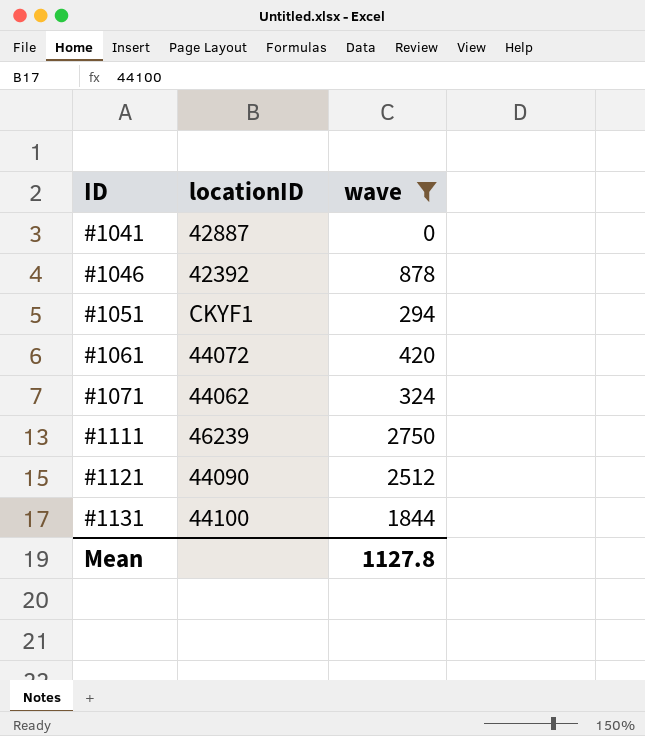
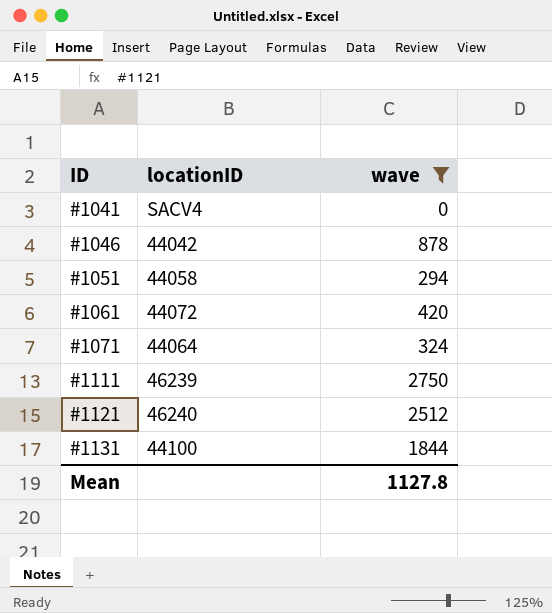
#1041 | locationID: 42887 -> SACV4
#1046 | locationID: 42392 -> 44042
#1051 | locationID: CKYF1 -> 44058
#1071 | locationID: 44062 -> 44064
#1121 | locationID: 44090 -> 46240

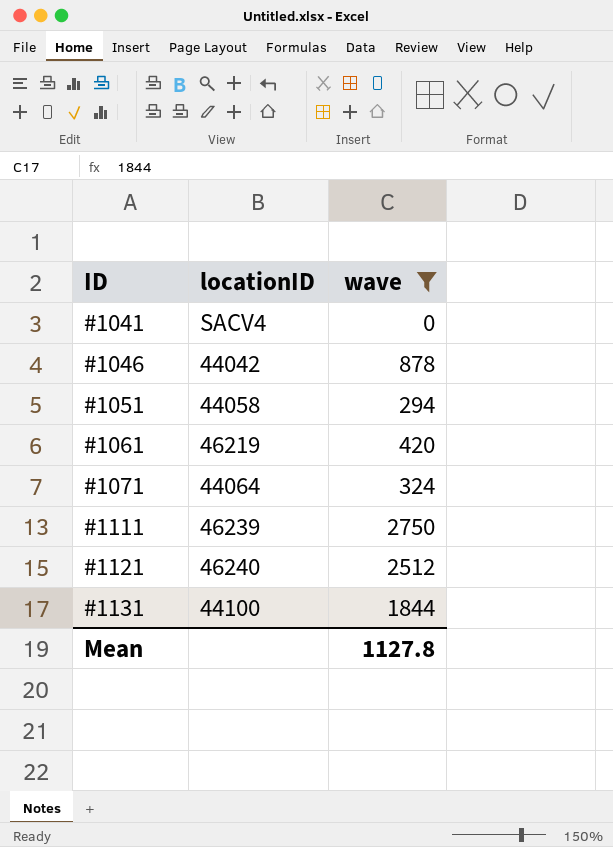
#1061 | locationID: 44072 -> 46219

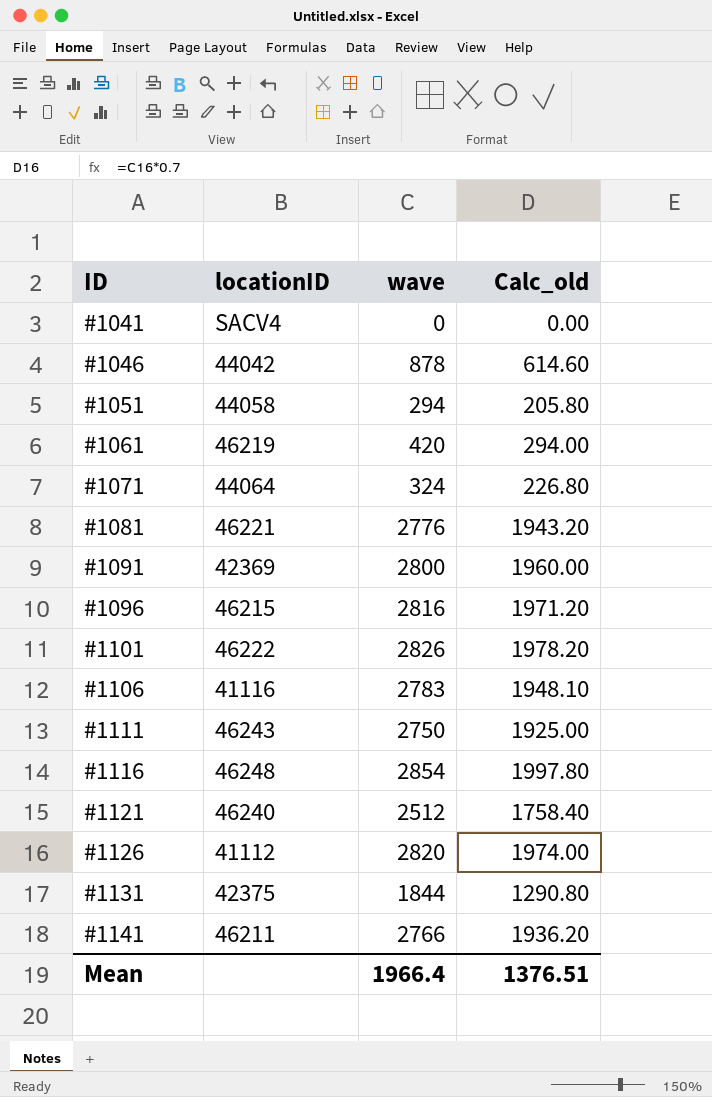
filter: wave <= 2750 -> none
column Calc_old | formula: none -> [wave] * 0.7
#1111 | locationID: 46239 -> 46243
#1131 | locationID: 44100 -> 42375
Mean | wave: 1127.8 -> 1966.4

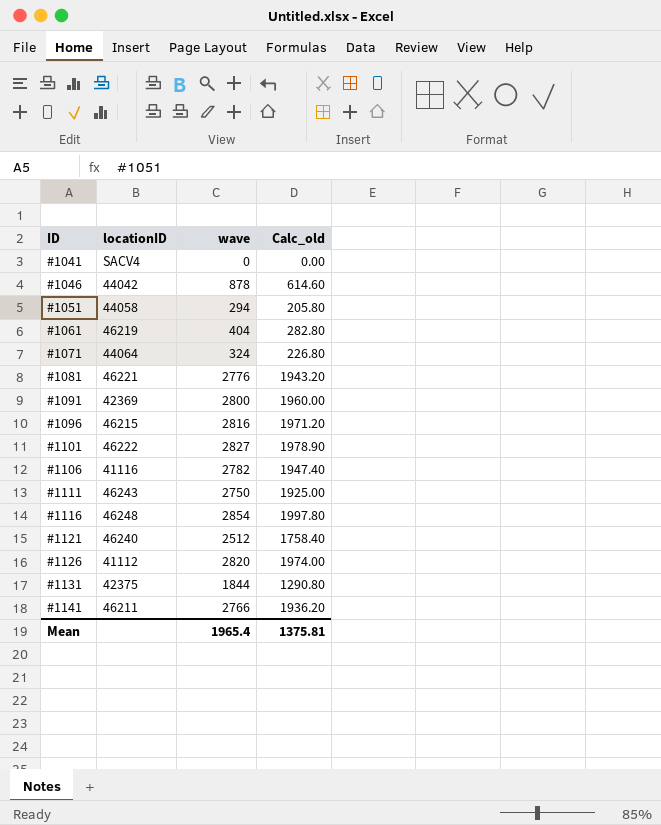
#1061 | wave: 420 -> 404
#1061 | Calc_old: 294.00 -> 282.80
#1101 | wave: 2826 -> 2827
#1101 | Calc_old: 1978.20 -> 1978.90
#1106 | wave: 2783 -> 2782
#1106 | Calc_old: 1948.10 -> 1947.40
Mean | wave: 1966.4 -> 1965.4
Mean | Calc_old: 1376.51 -> 1375.81

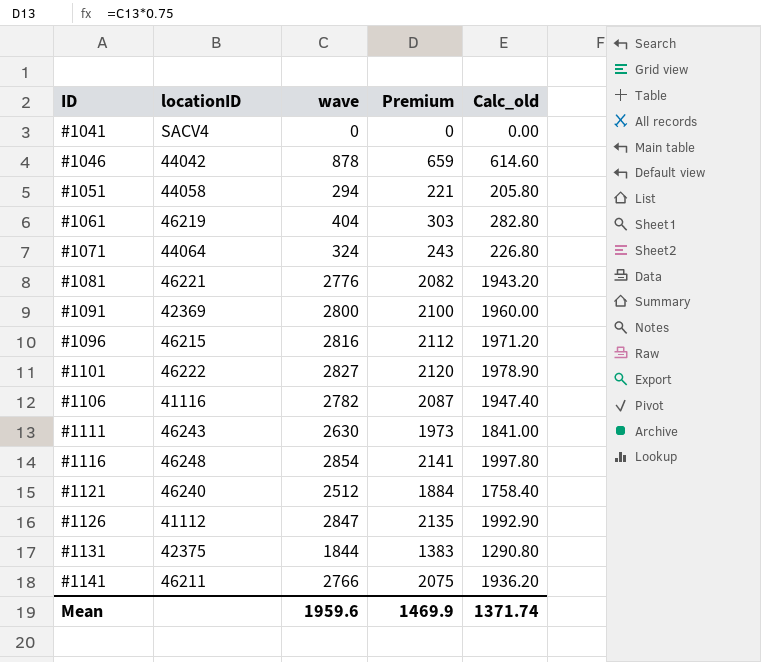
column Premium | formula: none -> [wave] * 0.75
#1111 | wave: 2750 -> 2630
#1111 | Calc_old: 1925.00 -> 1841.00
#1126 | wave: 2820 -> 2847
#1126 | Calc_old: 1974.00 -> 1992.90
Mean | wave: 1965.4 -> 1959.6
Mean | Calc_old: 1375.81 -> 1371.74

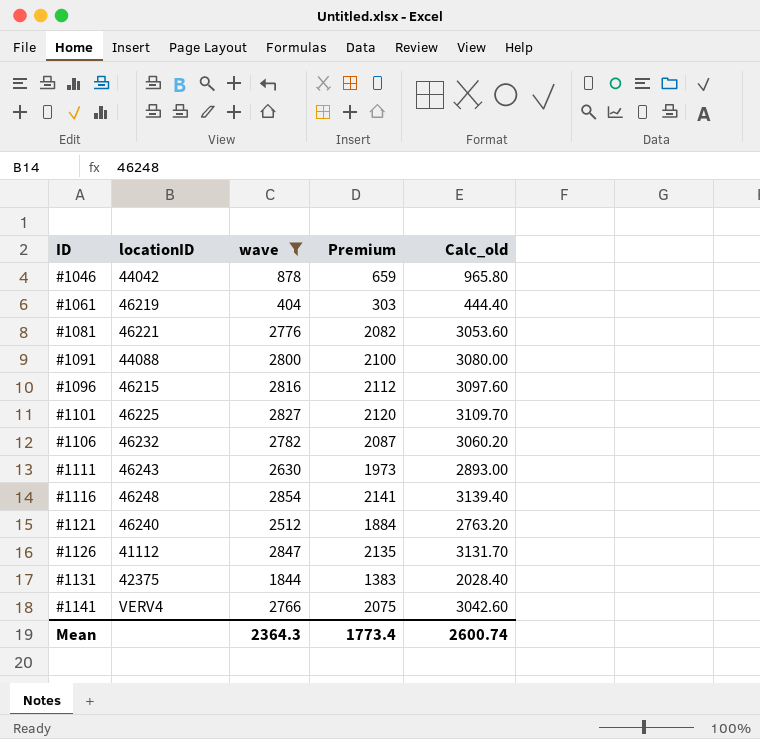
filter: none -> wave >= 404
column Calc_old | formula: [wave] * 0.7 -> [wave] * 1.1
#1091 | locationID: 42369 -> 44088
#1101 | locationID: 46222 -> 46225
#1106 | locationID: 41116 -> 46232
#1141 | locationID: 46211 -> VERV4
Mean | wave: 1959.6 -> 2364.3
Mean | Premium: 1469.9 -> 1773.4
Mean | Calc_old: 1371.74 -> 2600.74

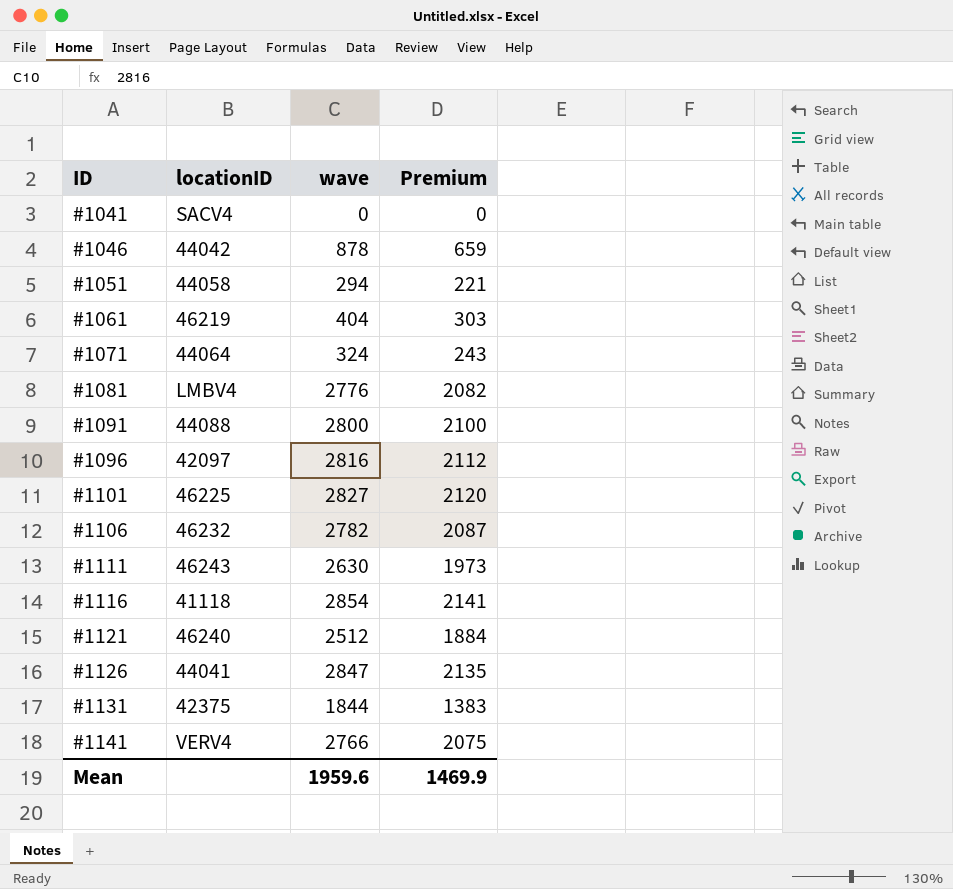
filter: wave >= 404 -> none
column Calc_old | formula: [wave] * 1.1 -> none
#1081 | locationID: 46221 -> LMBV4
#1096 | locationID: 46215 -> 42097
#1116 | locationID: 46248 -> 41118
#1126 | locationID: 41112 -> 44041
Mean | wave: 2364.3 -> 1959.6
Mean | Premium: 1773.4 -> 1469.9

